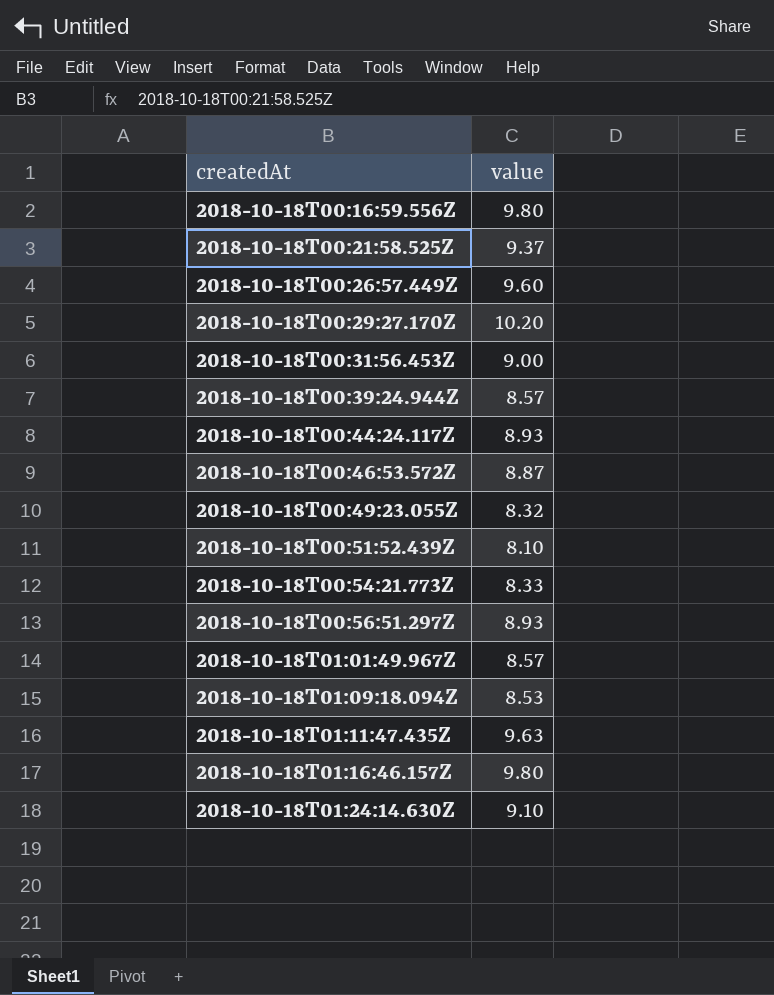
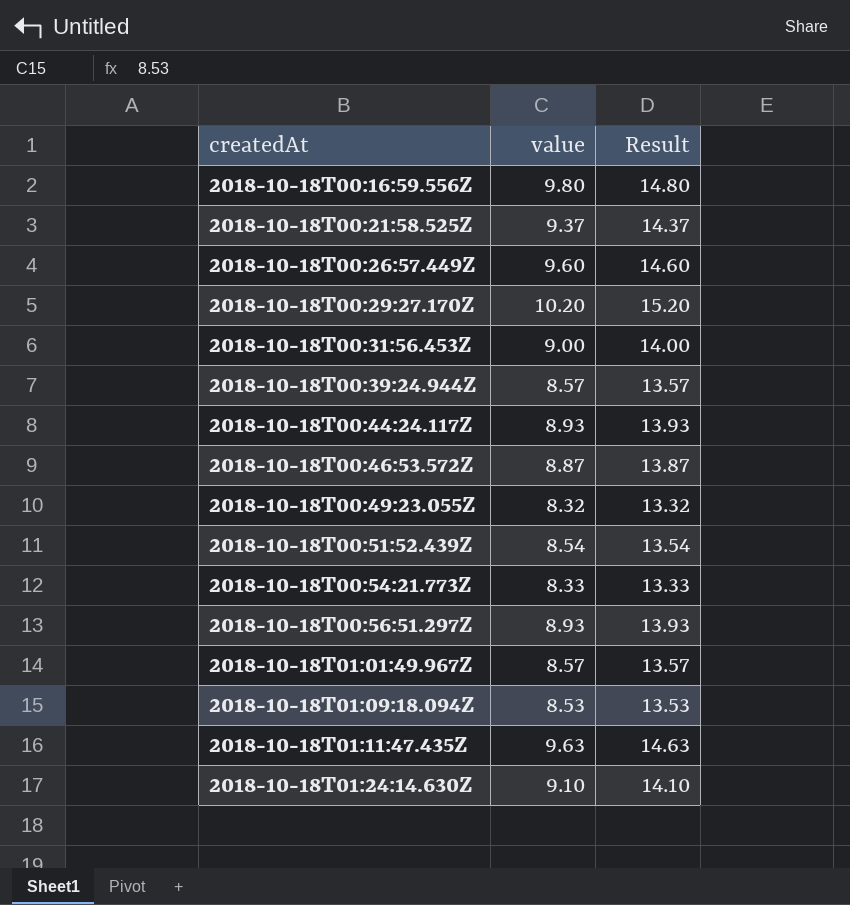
column Result | formula: none -> [value] + 5
row 2018-10-18T01:16:46.157Z: 9.80 -> none
2018-10-18T00:51:52.439Z | value: 8.10 -> 8.54

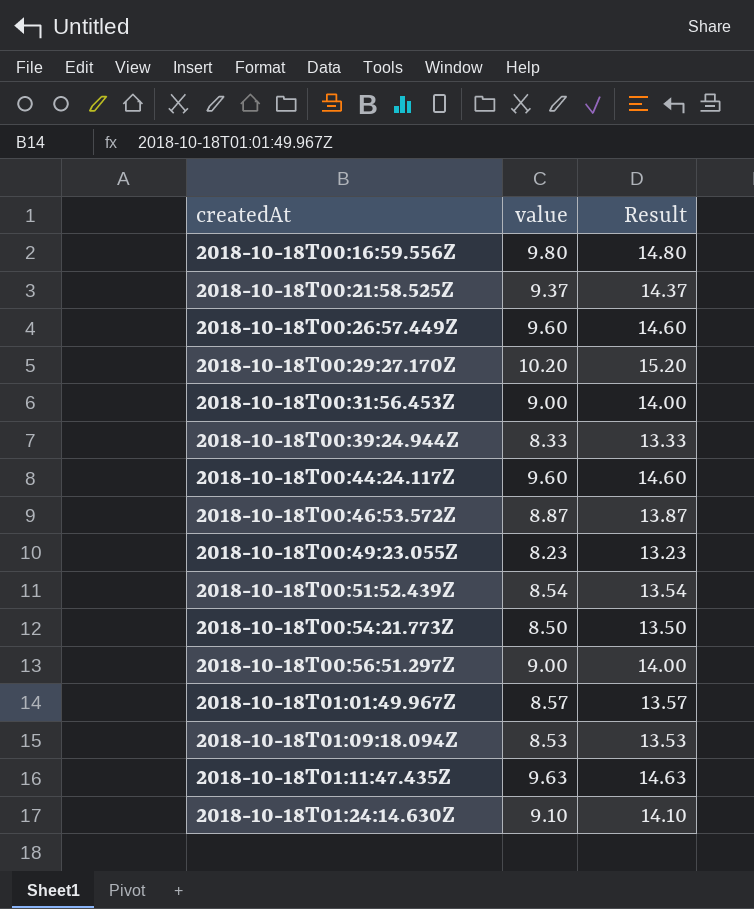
2018-10-18T00:39:24.944Z | value: 8.57 -> 8.33
2018-10-18T00:39:24.944Z | Result: 13.57 -> 13.33
2018-10-18T00:44:24.117Z | value: 8.93 -> 9.60
2018-10-18T00:44:24.117Z | Result: 13.93 -> 14.60
2018-10-18T00:49:23.055Z | value: 8.32 -> 8.23
2018-10-18T00:49:23.055Z | Result: 13.32 -> 13.23
2018-10-18T00:54:21.773Z | value: 8.33 -> 8.50
2018-10-18T00:54:21.773Z | Result: 13.33 -> 13.50
2018-10-18T00:56:51.297Z | value: 8.93 -> 9.00
2018-10-18T00:56:51.297Z | Result: 13.93 -> 14.00

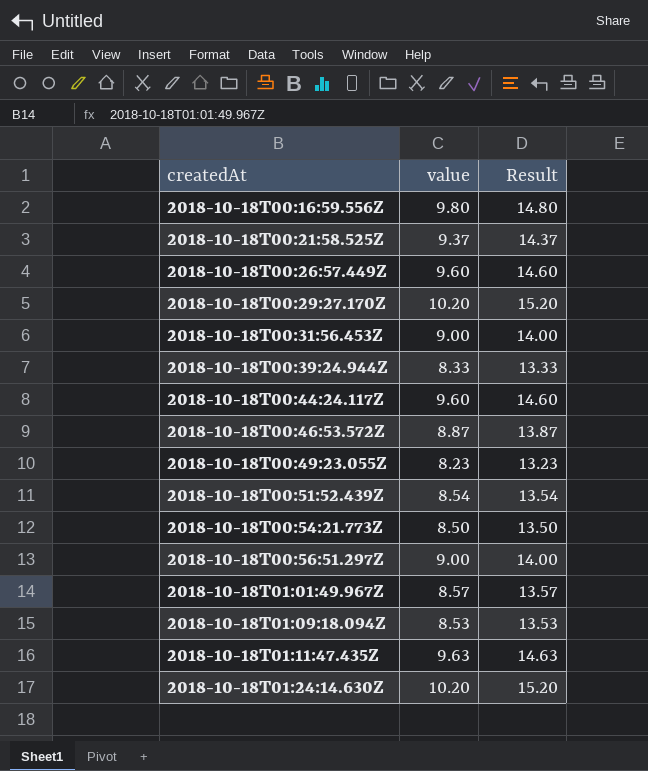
2018-10-18T01:24:14.630Z | value: 9.10 -> 10.20
2018-10-18T01:24:14.630Z | Result: 14.10 -> 15.20

